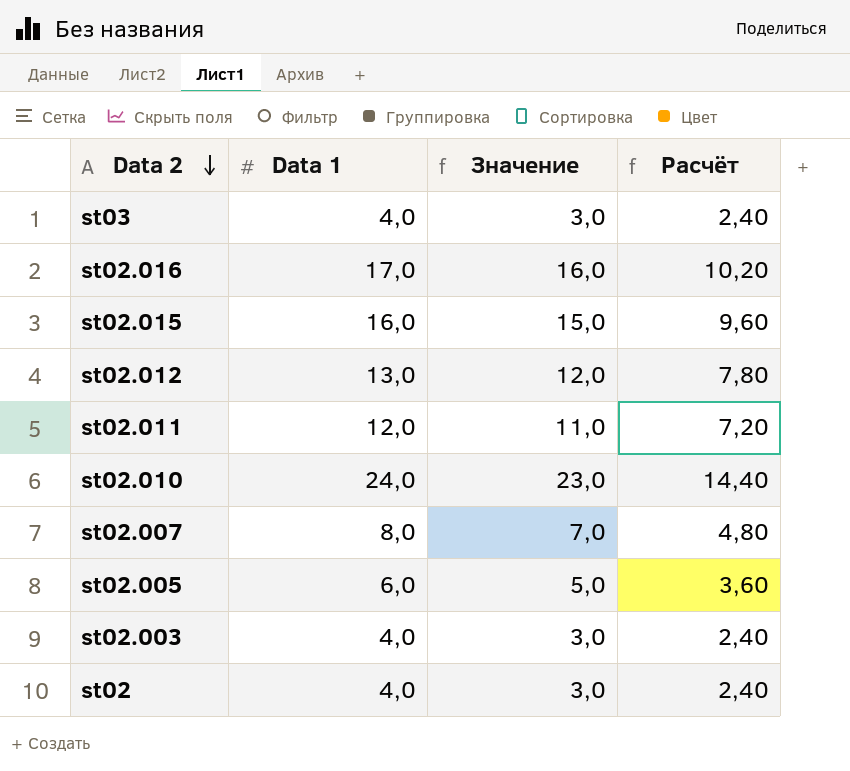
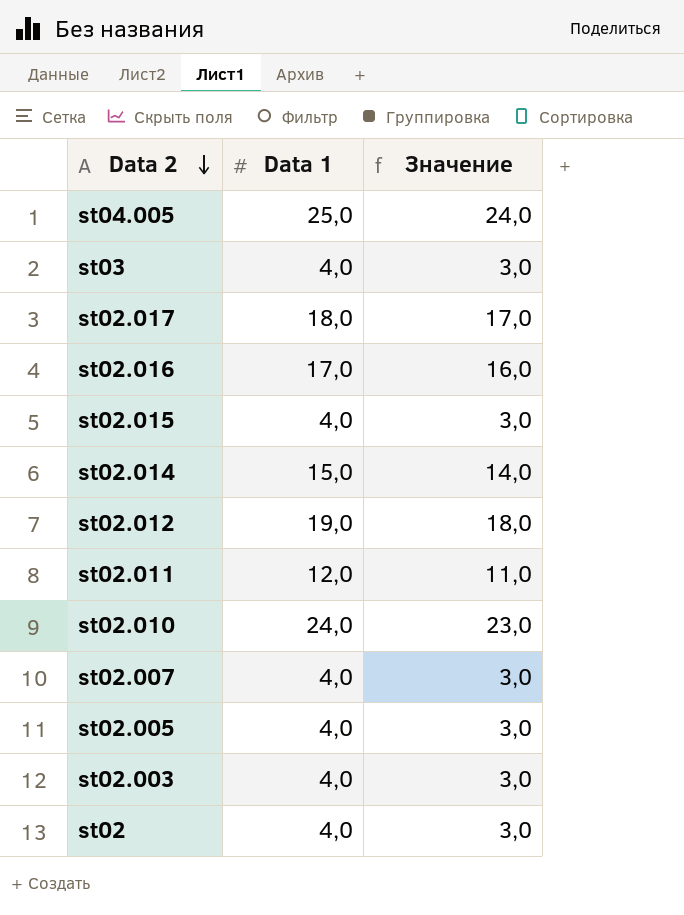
column Расчёт | formula: [Data 1] * 0,6 -> none
row st04.005: none -> 25,0 | 24,0
row st02.017: none -> 18,0 | 17,0
st02.015 | Data 1: 16,0 -> 4,0
st02.015 | Значение: 15,0 -> 3,0
row st02.014: none -> 15,0 | 14,0
st02.012 | Data 1: 13,0 -> 19,0
st02.012 | Значение: 12,0 -> 18,0
st02.007 | Data 1: 8,0 -> 4,0
st02.007 | Значение: 7,0 -> 3,0
st02.005 | Data 1: 6,0 -> 4,0
st02.005 | Значение: 5,0 -> 3,0

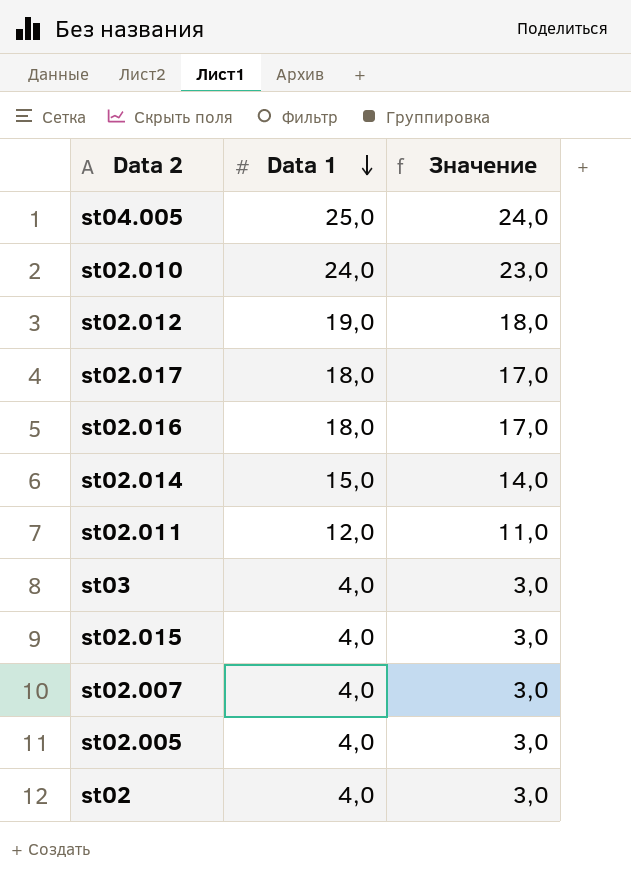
row order: Data 2 descending -> Data 1 descending
row st02.003: 4,0 | 3,0 -> none
st02.016 | Data 1: 17,0 -> 18,0
st02.016 | Значение: 16,0 -> 17,0

